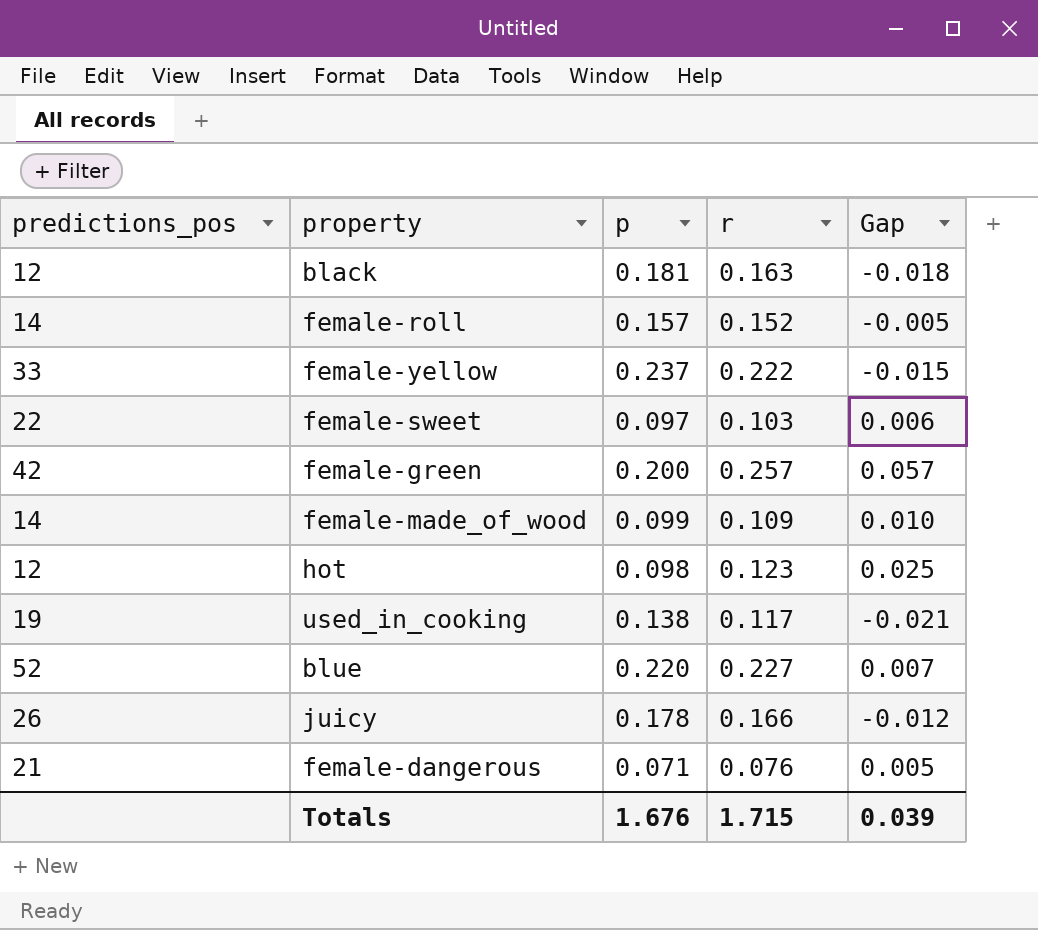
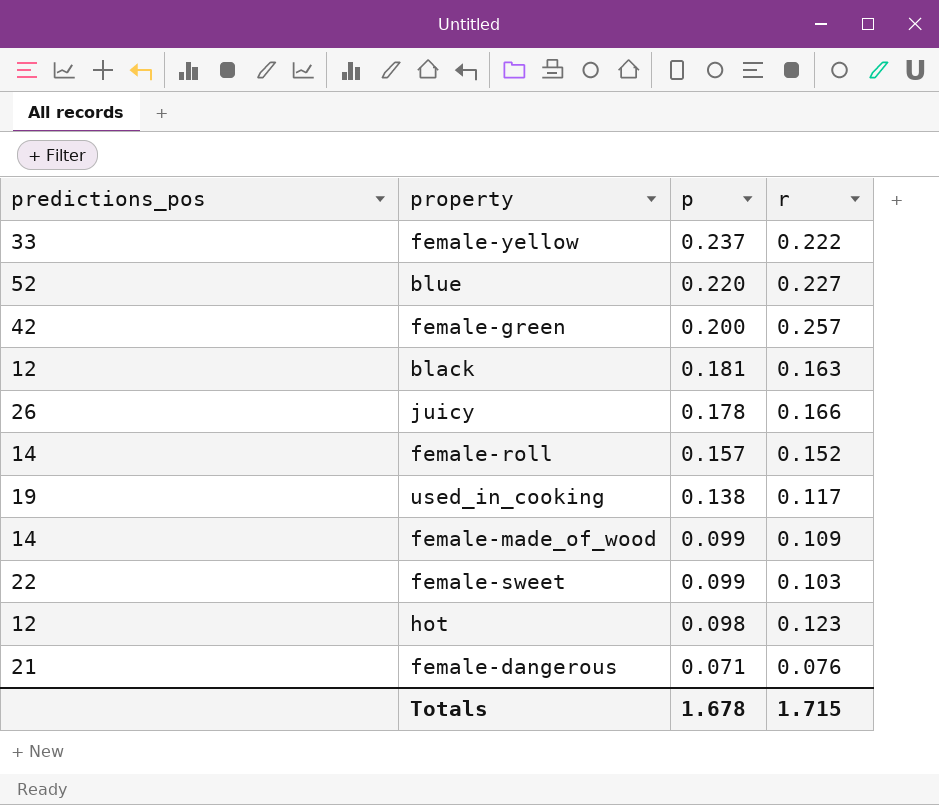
row order: none -> p descending
column Gap | formula: [r] - [p] -> none
female-sweet | p: 0.097 -> 0.099
Totals | p: 1.676 -> 1.678

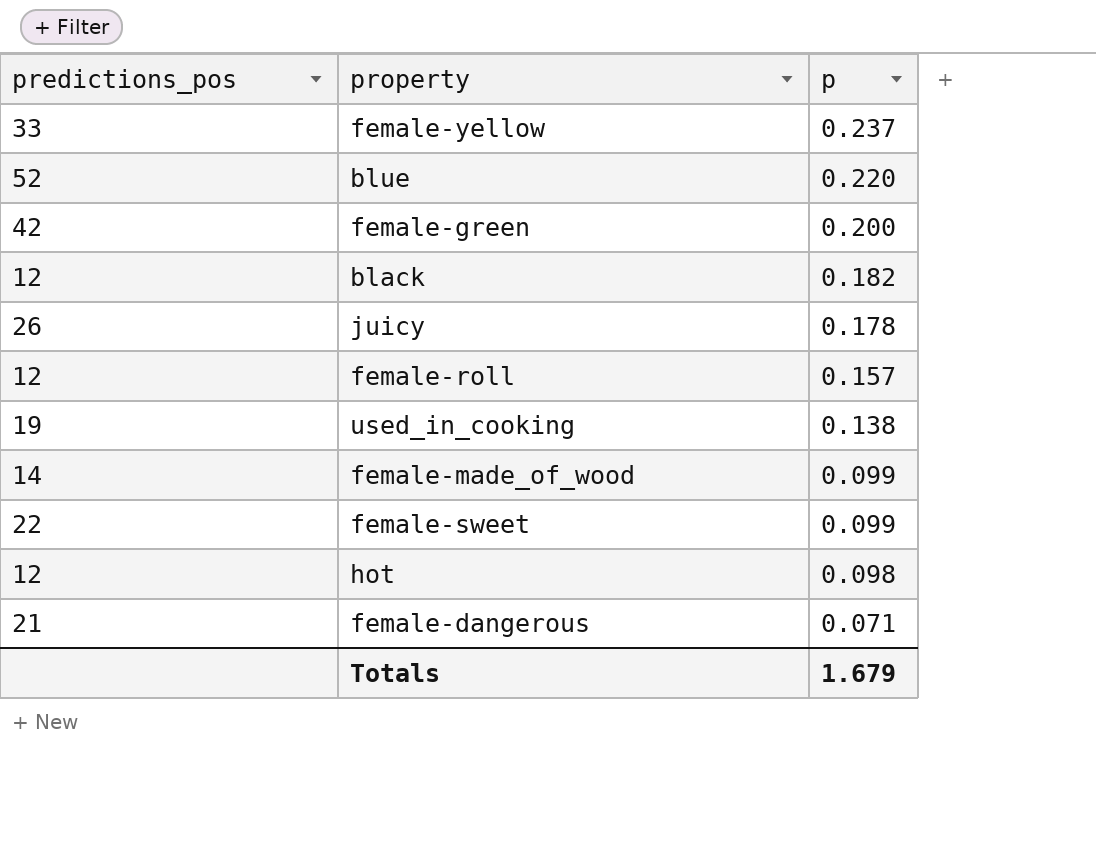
column r | position: 4 -> none
black | p: 0.181 -> 0.182
female-roll | predictions_pos: 14 -> 12
Totals | p: 1.678 -> 1.679

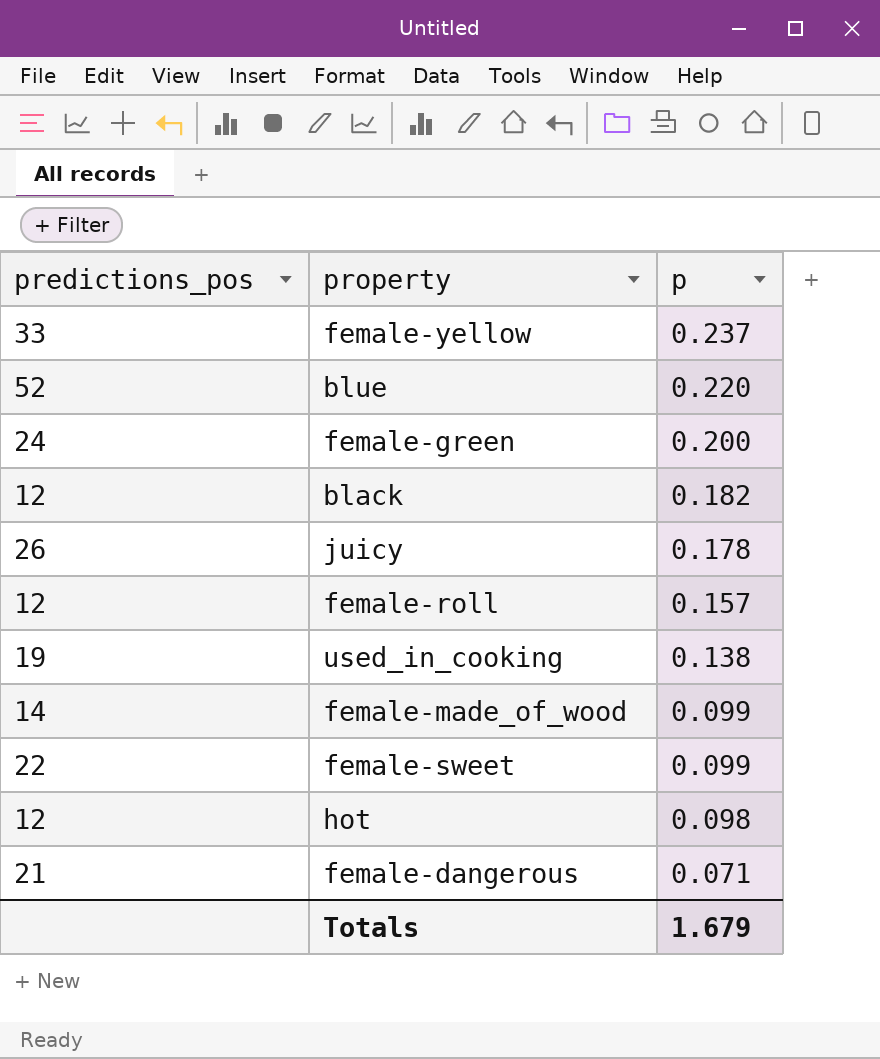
female-green | predictions_pos: 42 -> 24

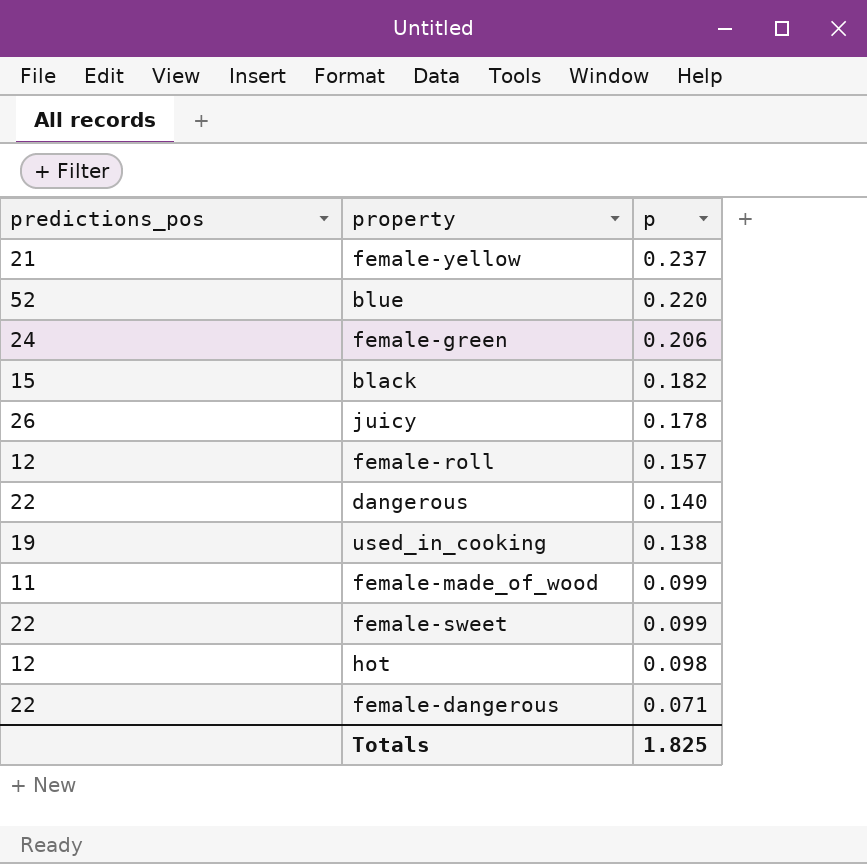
female-yellow | predictions_pos: 33 -> 21
female-green | p: 0.200 -> 0.206
black | predictions_pos: 12 -> 15
row dangerous: none -> 22 | 0.140
female-made_of_wood | predictions_pos: 14 -> 11
female-dangerous | predictions_pos: 21 -> 22
Totals | p: 1.679 -> 1.825

